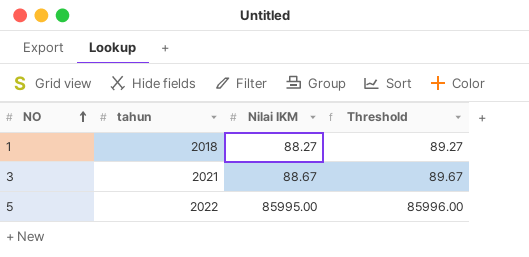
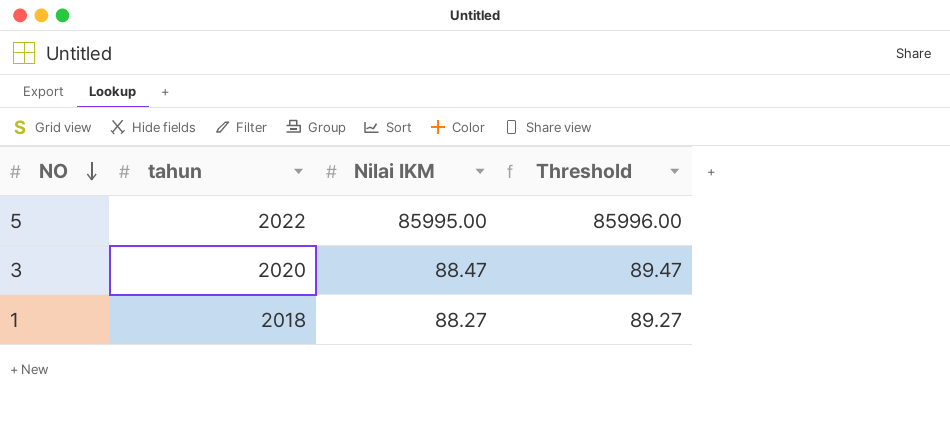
row order: NO ascending -> NO descending
3 | tahun: 2021 -> 2020
3 | Nilai IKM: 88.67 -> 88.47
3 | Threshold: 89.67 -> 89.47

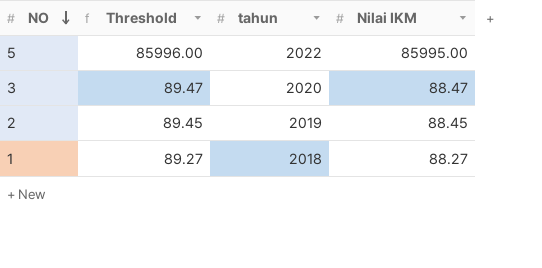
column Threshold | position: 4 -> 2
row 2: none -> 89.45 | 2019 | 88.45

